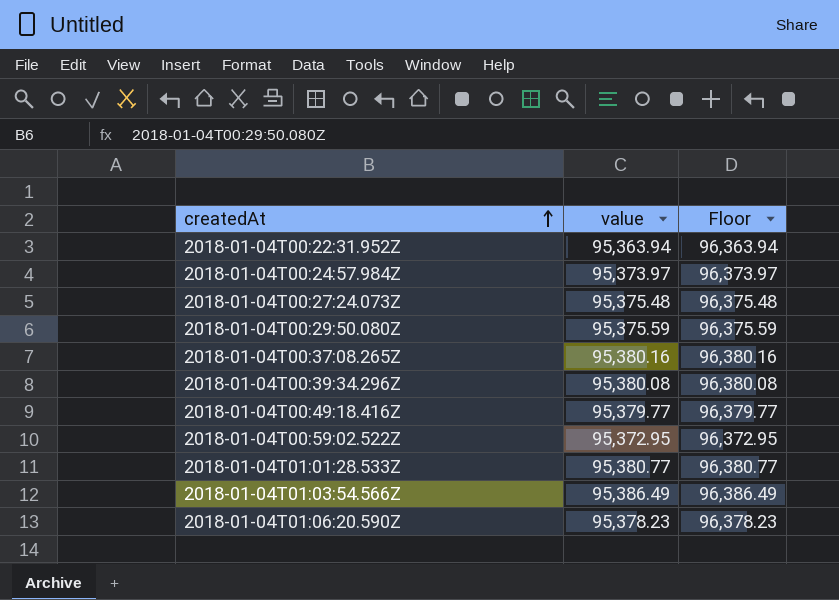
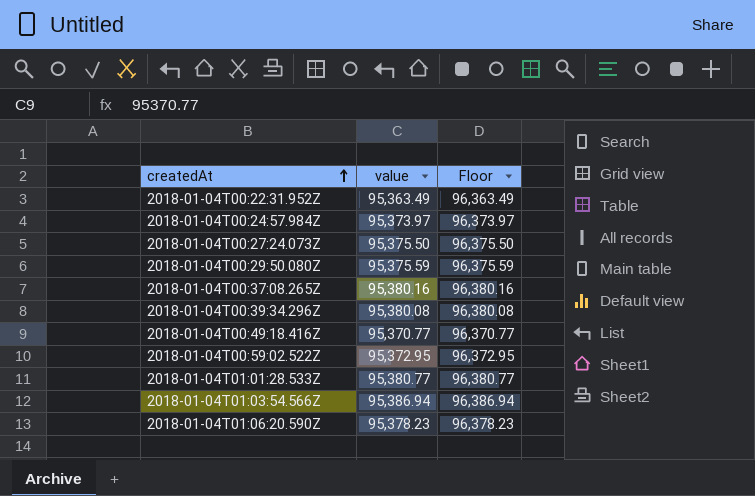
2018-01-04T00:22:31.952Z | value: 95,363.94 -> 95,363.49
2018-01-04T00:22:31.952Z | Floor: 96,363.94 -> 96,363.49
2018-01-04T00:27:24.073Z | value: 95,375.48 -> 95,375.50
2018-01-04T00:27:24.073Z | Floor: 96,375.48 -> 96,375.50
2018-01-04T00:49:18.416Z | value: 95,379.77 -> 95,370.77
2018-01-04T00:49:18.416Z | Floor: 96,379.77 -> 96,370.77
2018-01-04T01:03:54.566Z | value: 95,386.49 -> 95,386.94
2018-01-04T01:03:54.566Z | Floor: 96,386.49 -> 96,386.94

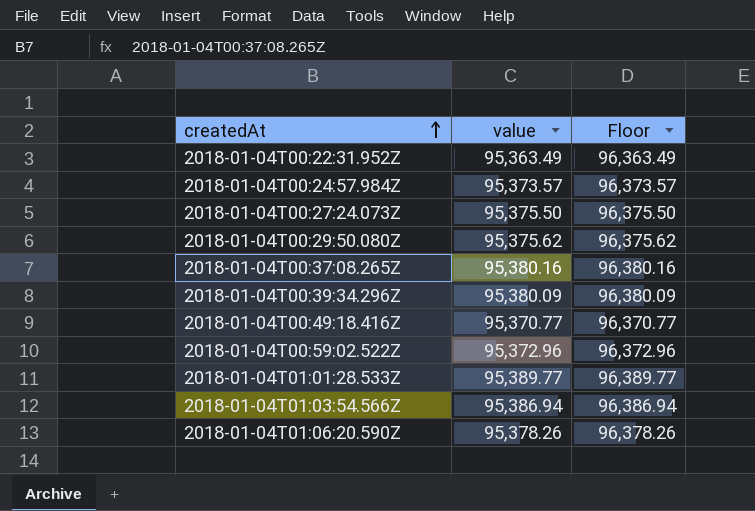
2018-01-04T00:24:57.984Z | value: 95,373.97 -> 95,373.57
2018-01-04T00:24:57.984Z | Floor: 96,373.97 -> 96,373.57
2018-01-04T00:29:50.080Z | value: 95,375.59 -> 95,375.62
2018-01-04T00:29:50.080Z | Floor: 96,375.59 -> 96,375.62
2018-01-04T00:39:34.296Z | value: 95,380.08 -> 95,380.09
2018-01-04T00:39:34.296Z | Floor: 96,380.08 -> 96,380.09
2018-01-04T00:59:02.522Z | value: 95,372.95 -> 95,372.96
2018-01-04T00:59:02.522Z | Floor: 96,372.95 -> 96,372.96
2018-01-04T01:01:28.533Z | value: 95,380.77 -> 95,389.77
2018-01-04T01:01:28.533Z | Floor: 96,380.77 -> 96,389.77
2018-01-04T01:06:20.590Z | value: 95,378.23 -> 95,378.26
2018-01-04T01:06:20.590Z | Floor: 96,378.23 -> 96,378.26

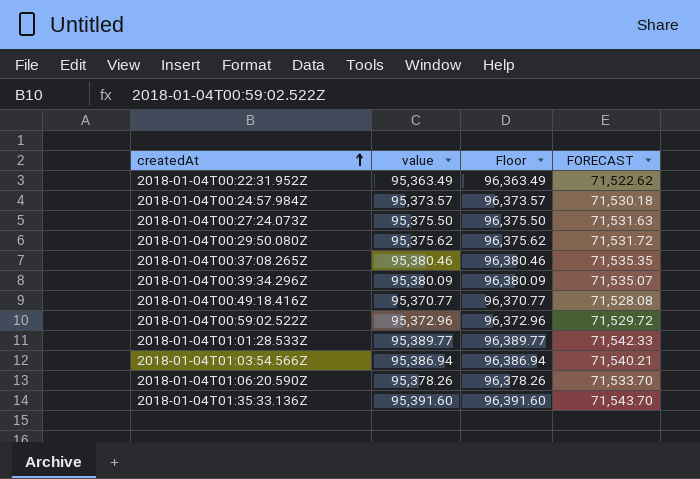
column FORECAST | formula: none -> [value] * 0.75
2018-01-04T00:37:08.265Z | value: 95,380.16 -> 95,380.46
2018-01-04T00:37:08.265Z | Floor: 96,380.16 -> 96,380.46
row 2018-01-04T01:35:33.136Z: none -> 95,391.60 | 96,391.60 | 71,543.70

